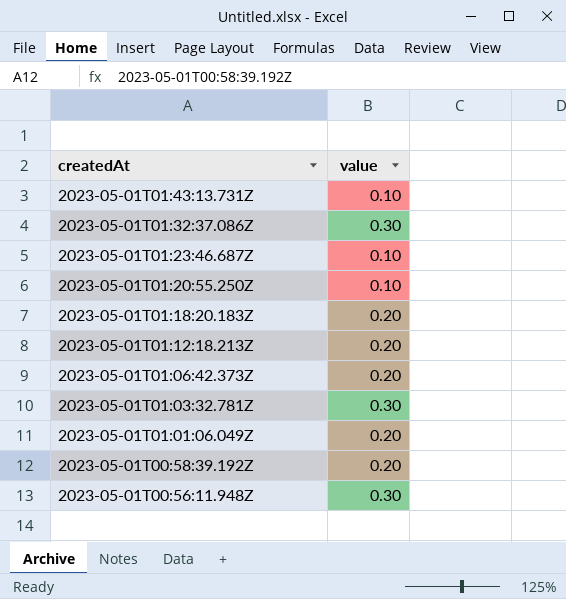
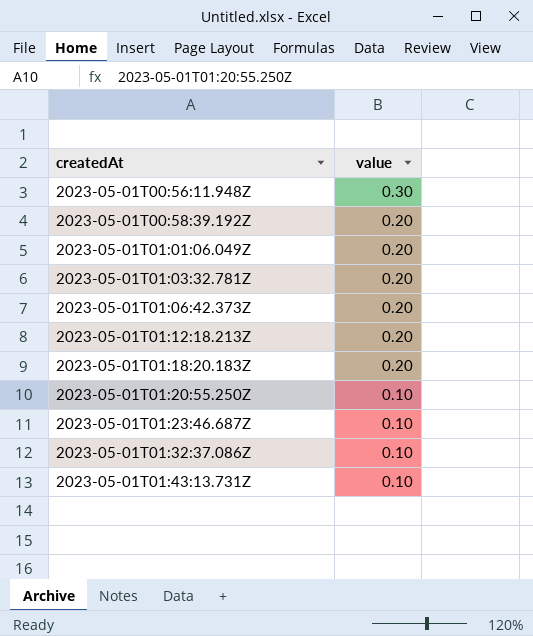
row order: createdAt descending -> createdAt ascending
2023-05-01T01:03:32.781Z | value: 0.30 -> 0.20
2023-05-01T01:32:37.086Z | value: 0.30 -> 0.10

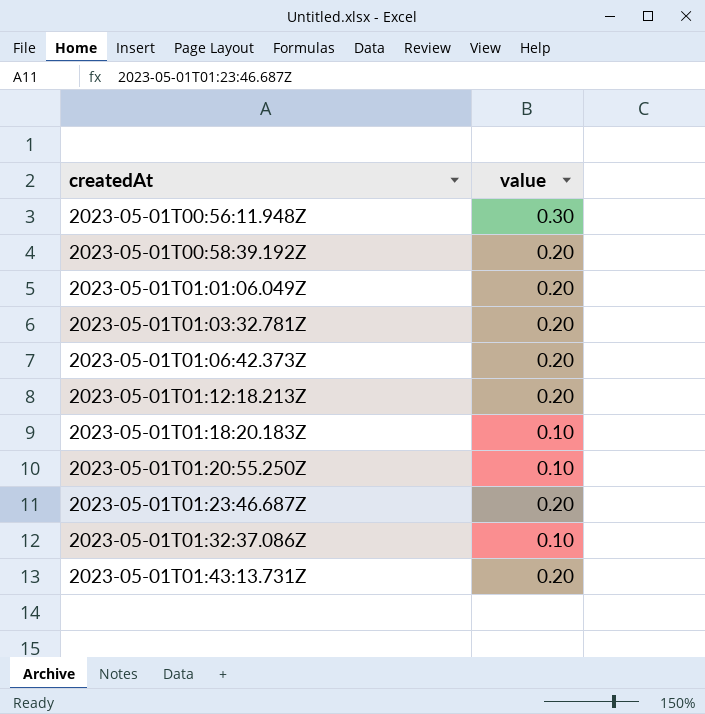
2023-05-01T01:18:20.183Z | value: 0.20 -> 0.10
2023-05-01T01:23:46.687Z | value: 0.10 -> 0.20
2023-05-01T01:43:13.731Z | value: 0.10 -> 0.20

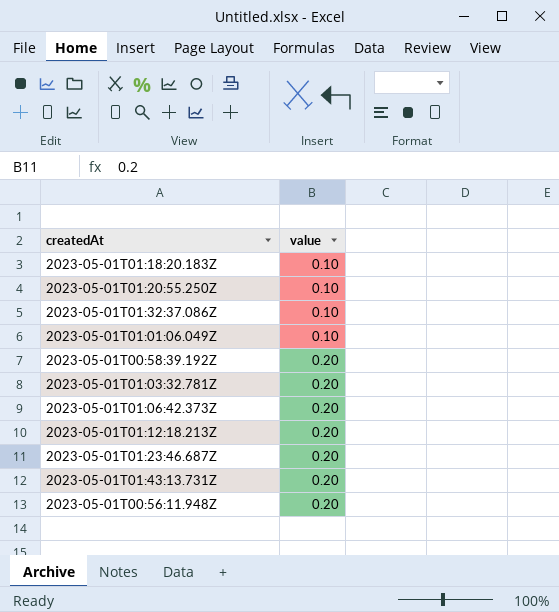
row order: createdAt ascending -> value ascending
2023-05-01T01:01:06.049Z | value: 0.20 -> 0.10
2023-05-01T00:56:11.948Z | value: 0.30 -> 0.20

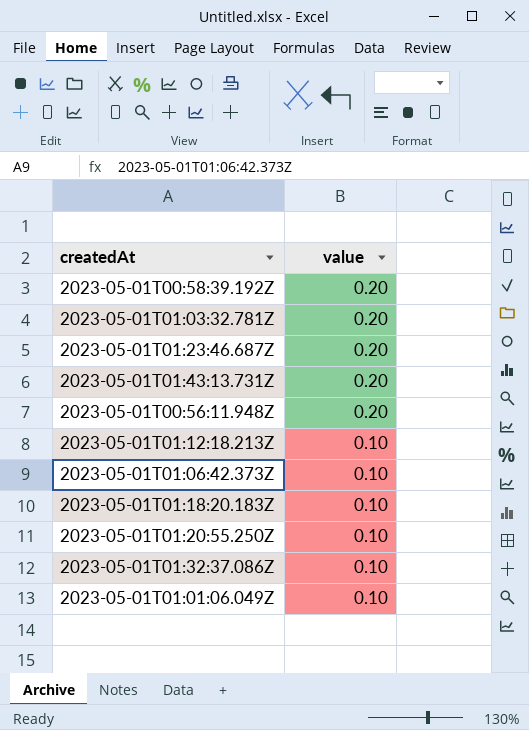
row order: value ascending -> value descending
2023-05-01T01:12:18.213Z | value: 0.20 -> 0.10
2023-05-01T01:06:42.373Z | value: 0.20 -> 0.10

